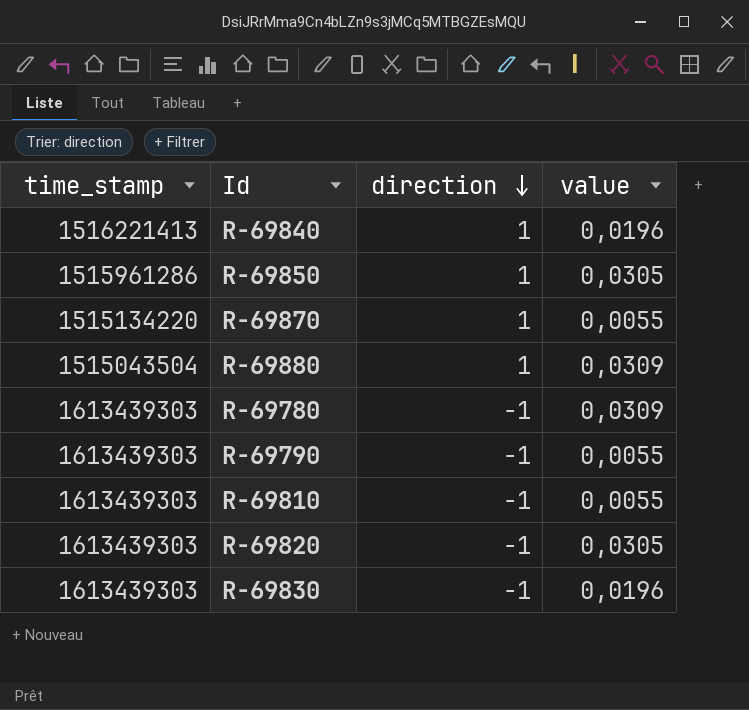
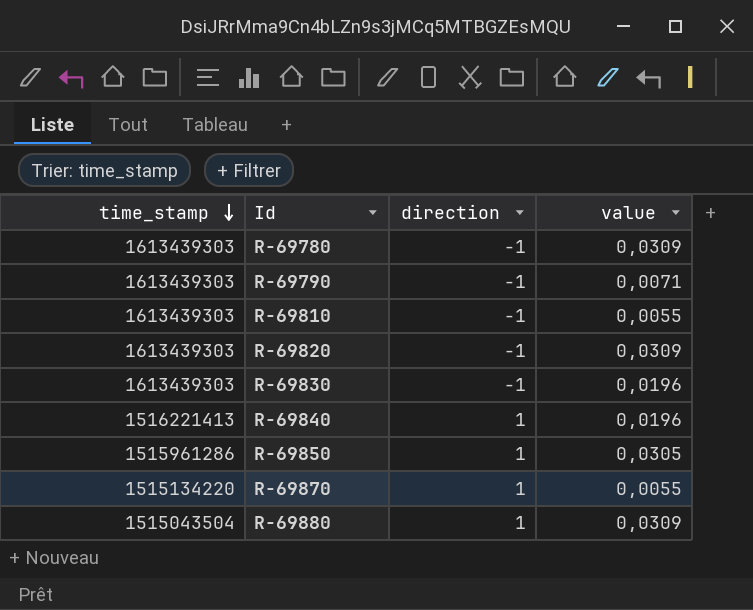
row order: direction descending -> time_stamp descending
R-69790 | value: 0,0055 -> 0,0071
R-69820 | value: 0,0305 -> 0,0309

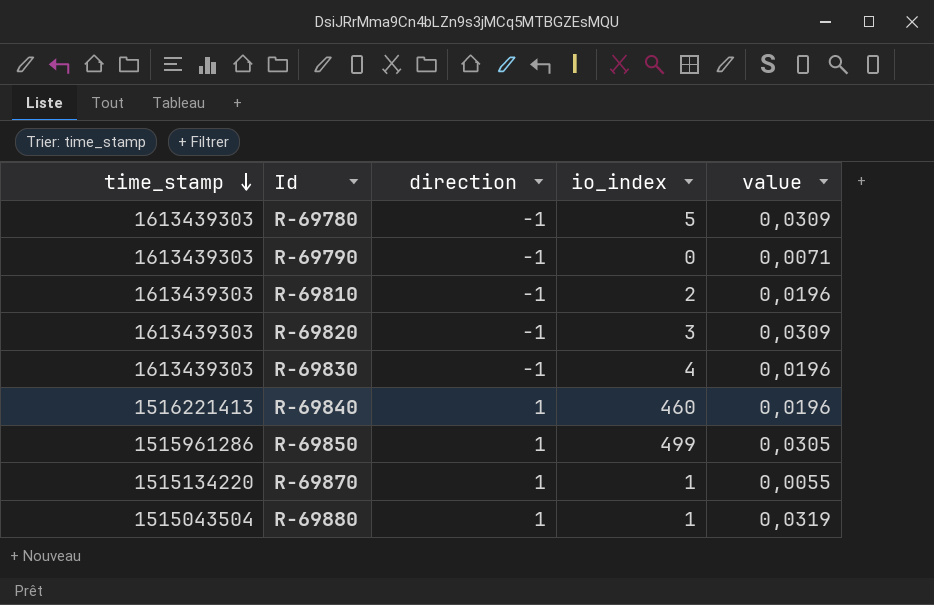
column io_index | position: none -> 4
R-69810 | value: 0,0055 -> 0,0196
R-69880 | value: 0,0309 -> 0,0319

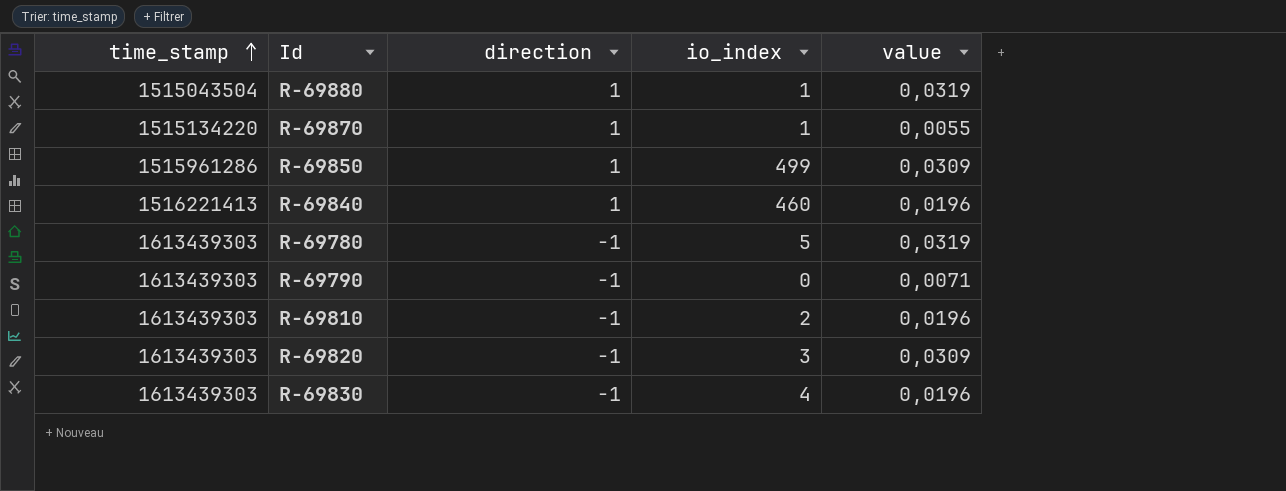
row order: time_stamp descending -> time_stamp ascending
R-69850 | value: 0,0305 -> 0,0309
R-69780 | value: 0,0309 -> 0,0319

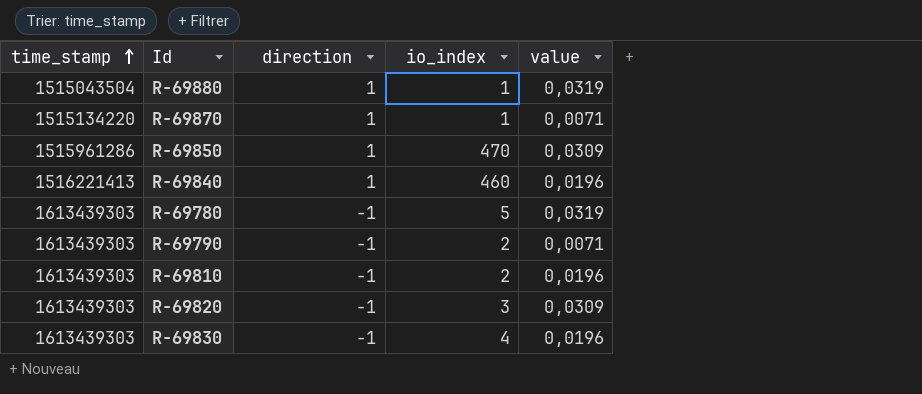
R-69870 | value: 0,0055 -> 0,0071
R-69850 | io_index: 499 -> 470
R-69790 | io_index: 0 -> 2

